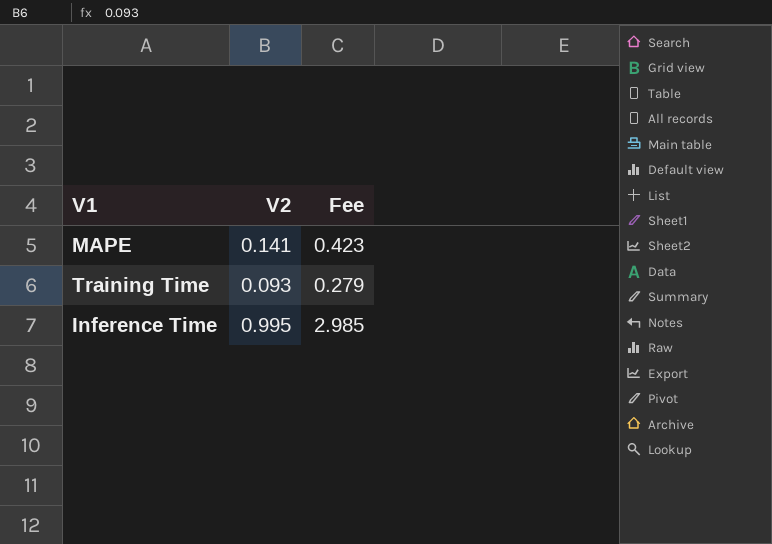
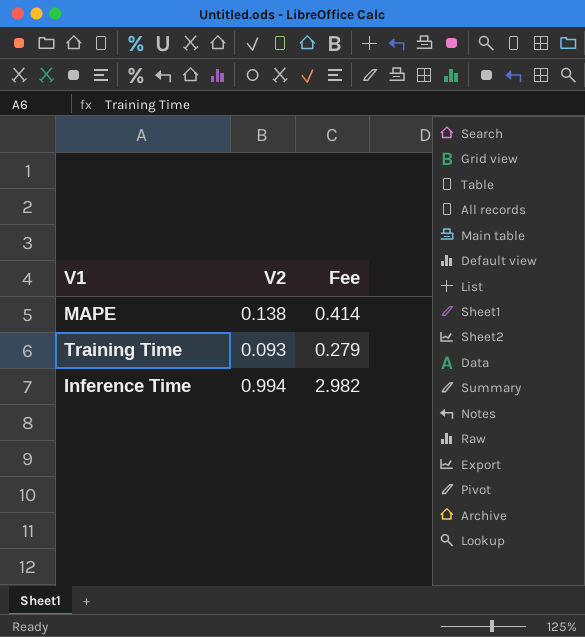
MAPE | V2: 0.141 -> 0.138
MAPE | Fee: 0.423 -> 0.414
Inference Time | V2: 0.995 -> 0.994
Inference Time | Fee: 2.985 -> 2.982

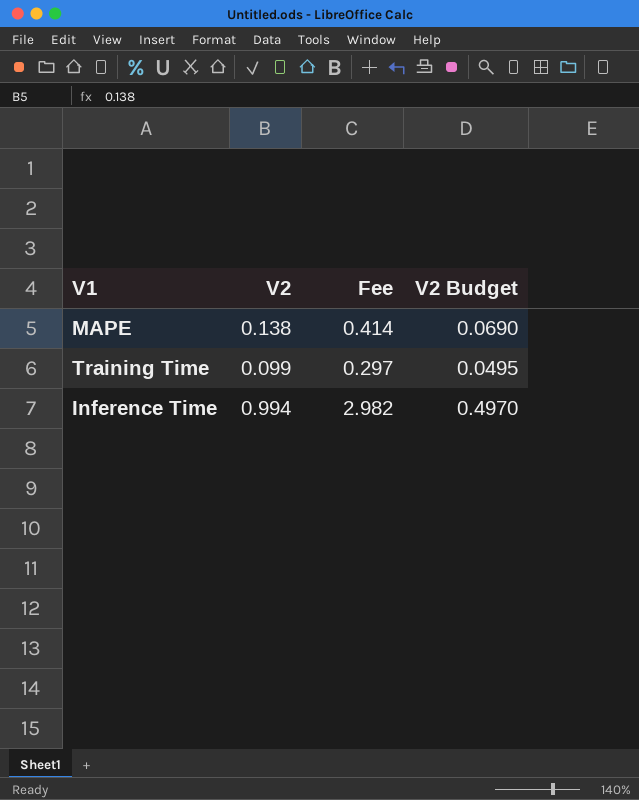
column V2 Budget | formula: none -> [V2] * 0.5
Training Time | V2: 0.093 -> 0.099
Training Time | Fee: 0.279 -> 0.297

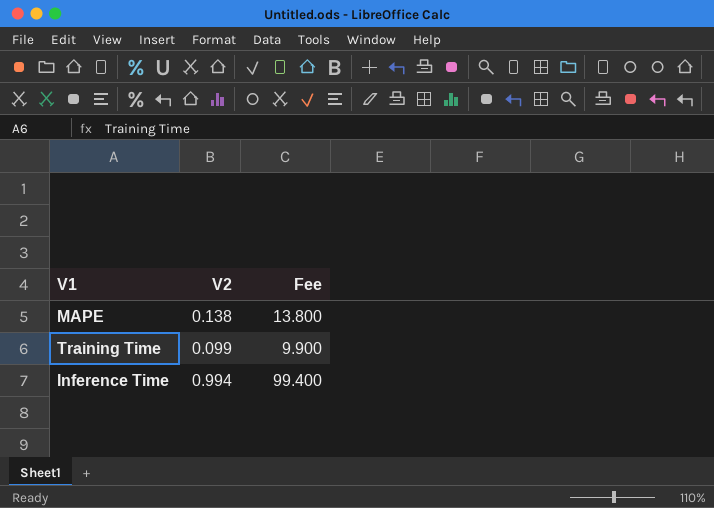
column V2 Budget | formula: [V2] * 0.5 -> none
column Fee | formula: [V2] * 3 -> [V2] * 100

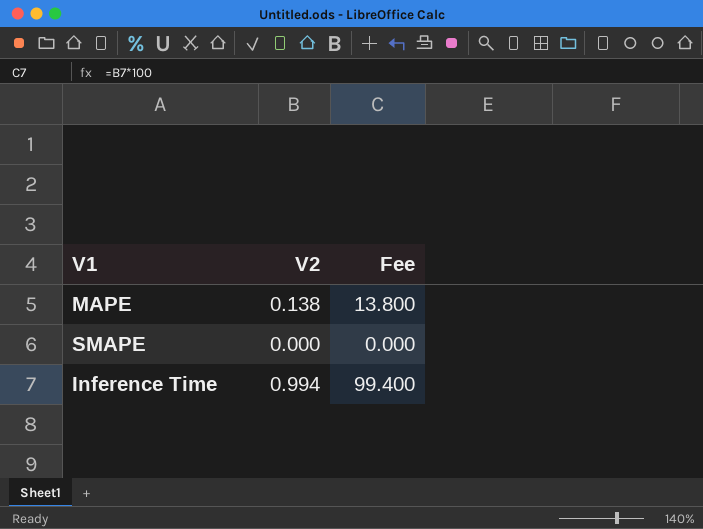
row Training Time: 0.099 | 9.900 -> none
row SMAPE: none -> 0.000 | 0.000

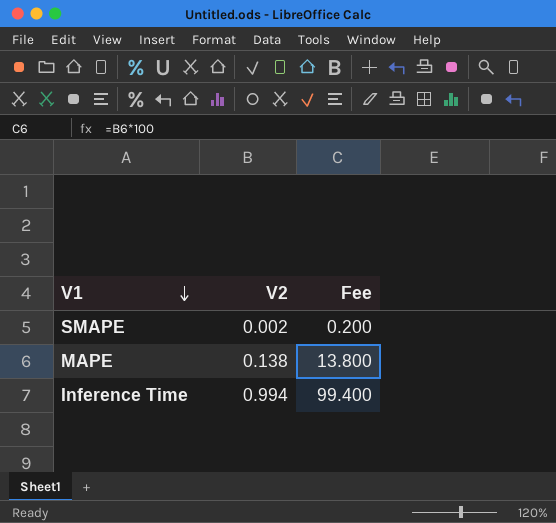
row order: none -> V1 descending
SMAPE | V2: 0.000 -> 0.002
SMAPE | Fee: 0.000 -> 0.200

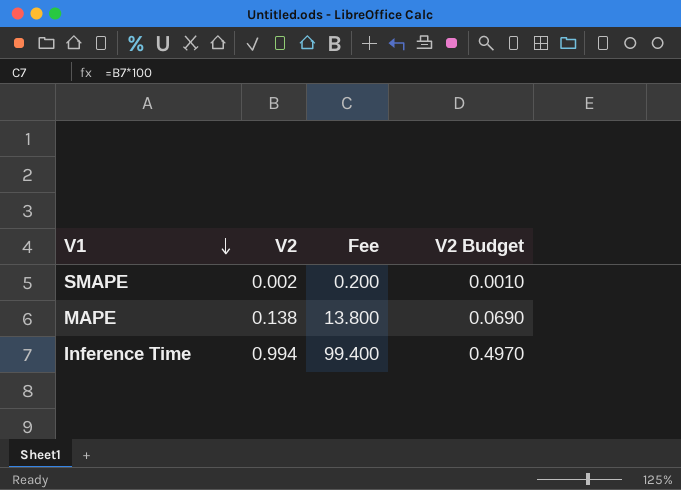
column V2 Budget | formula: none -> [V2] * 0.5

